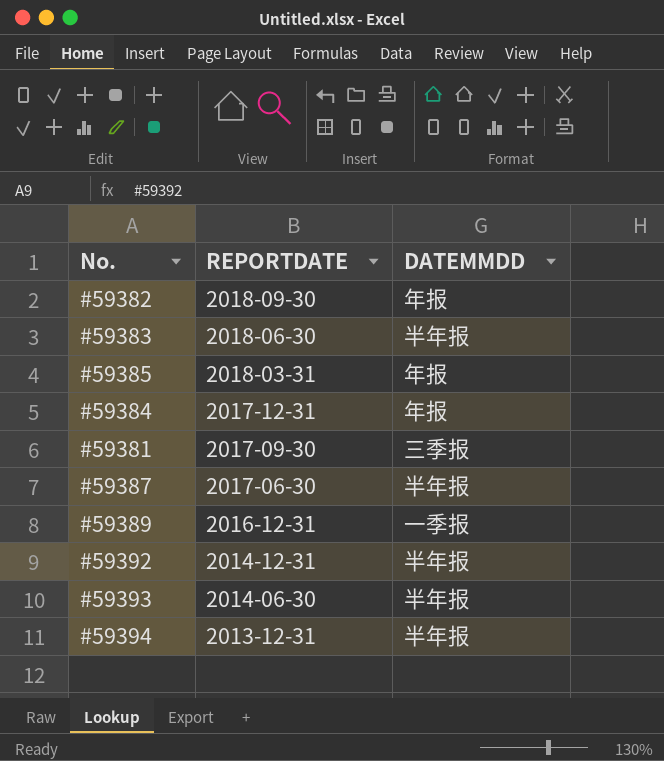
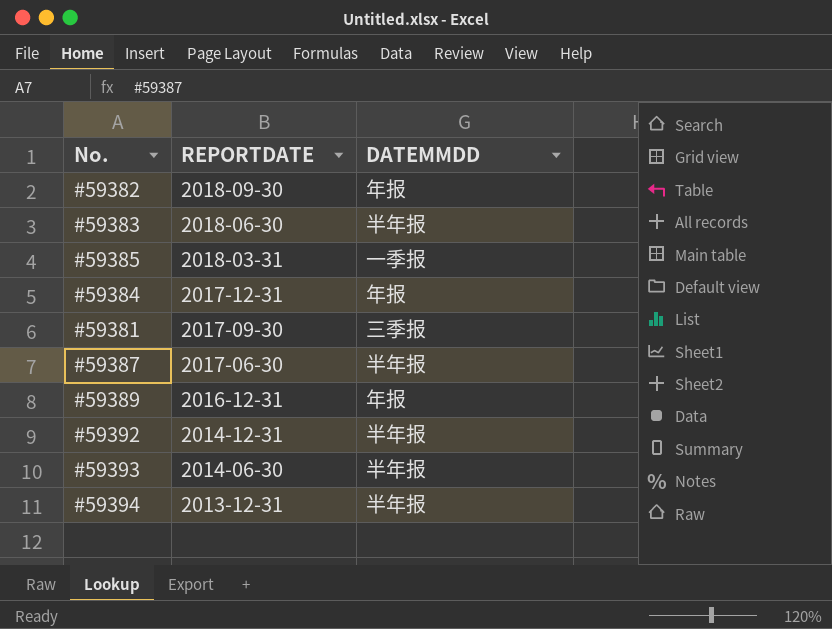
#59385 | DATEMMDD: 年报 -> 一季报
#59389 | DATEMMDD: 一季报 -> 年报

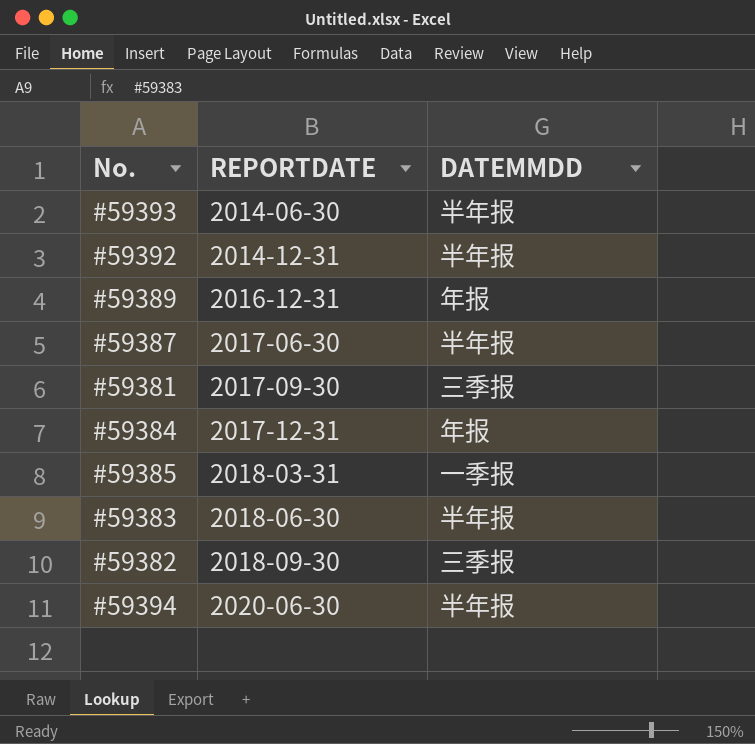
row order: REPORTDATE descending -> REPORTDATE ascending
#59382 | DATEMMDD: 年报 -> 三季报
#59394 | REPORTDATE: 2013-12-31 -> 2020-06-30

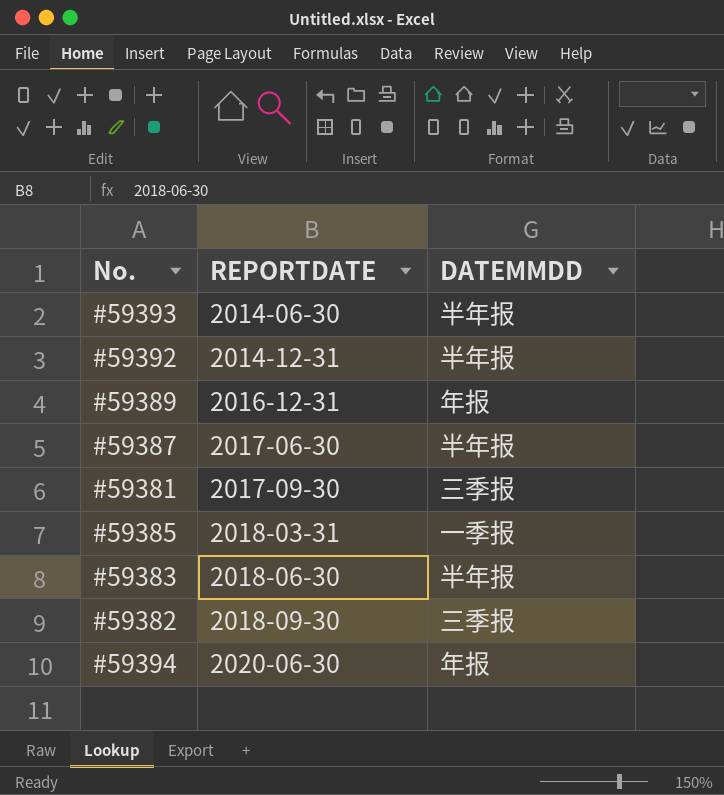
row #59384: 2017-12-31 | 年报 -> none
#59394 | DATEMMDD: 半年报 -> 年报

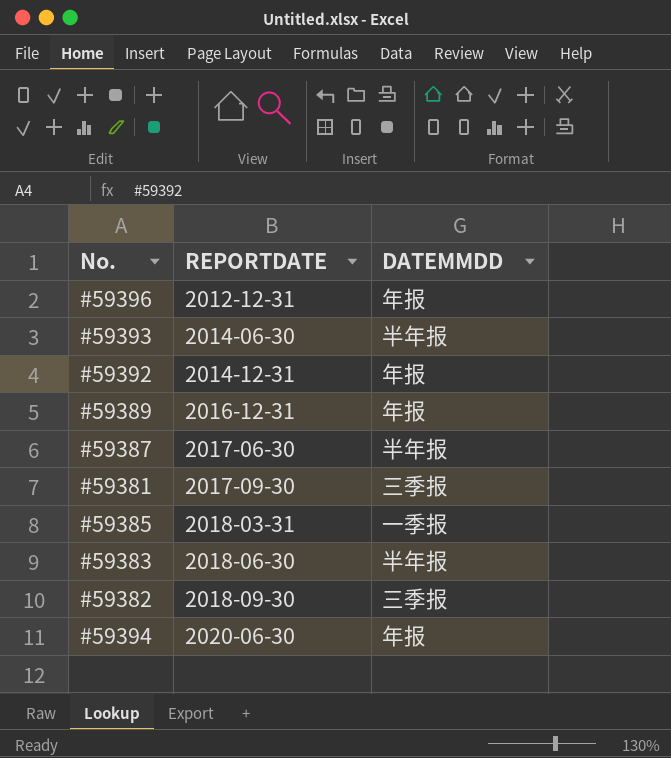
row #59396: none -> 2012-12-31 | 年报
#59392 | DATEMMDD: 半年报 -> 年报

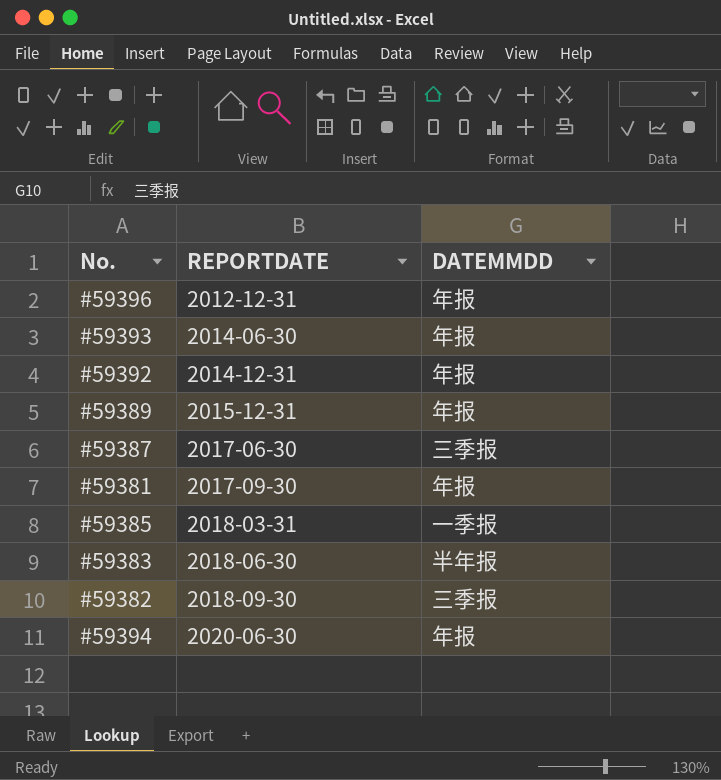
#59393 | DATEMMDD: 半年报 -> 年报
#59389 | REPORTDATE: 2016-12-31 -> 2015-12-31
#59387 | DATEMMDD: 半年报 -> 三季报
#59381 | DATEMMDD: 三季报 -> 年报

